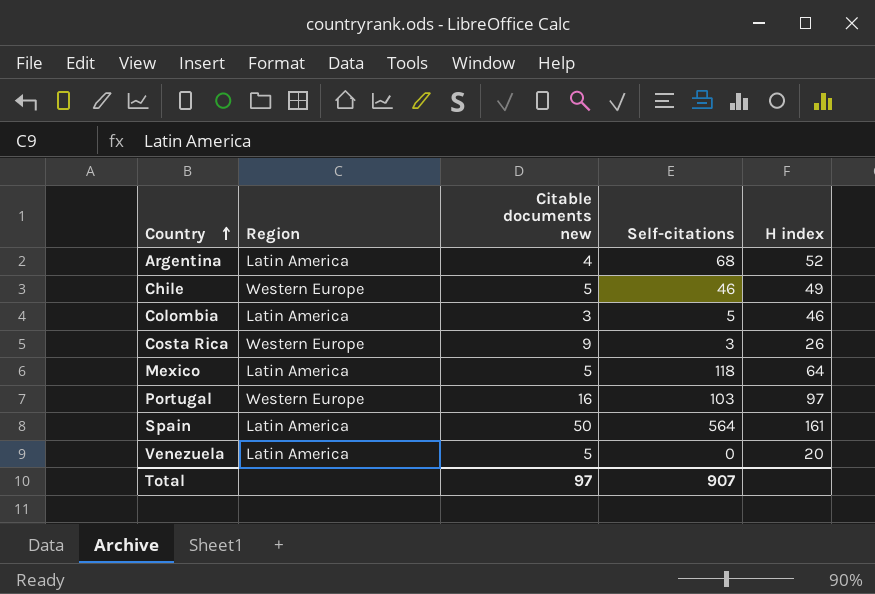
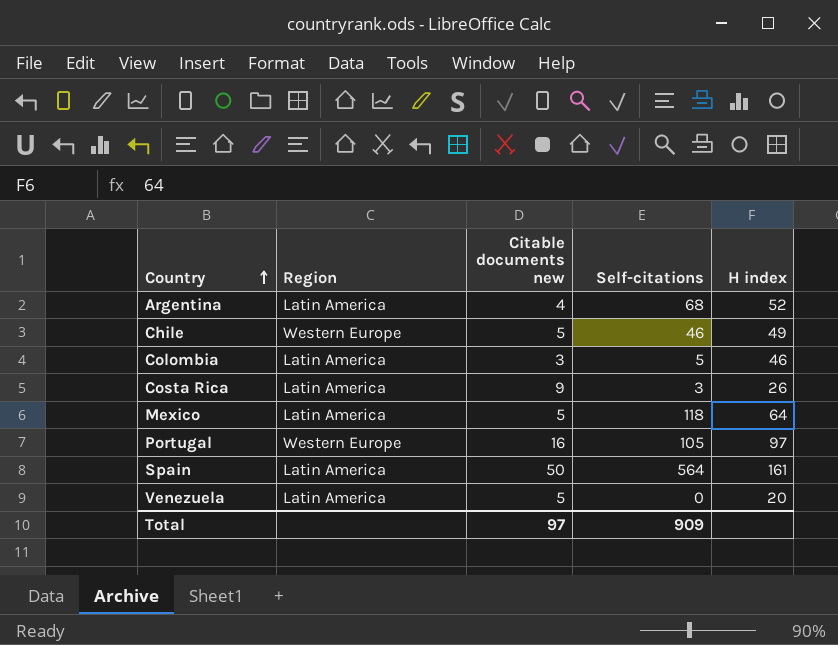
Costa Rica | Region: Western Europe -> Latin America
Portugal | Self-citations: 103 -> 105
Total | Self-citations: 907 -> 909

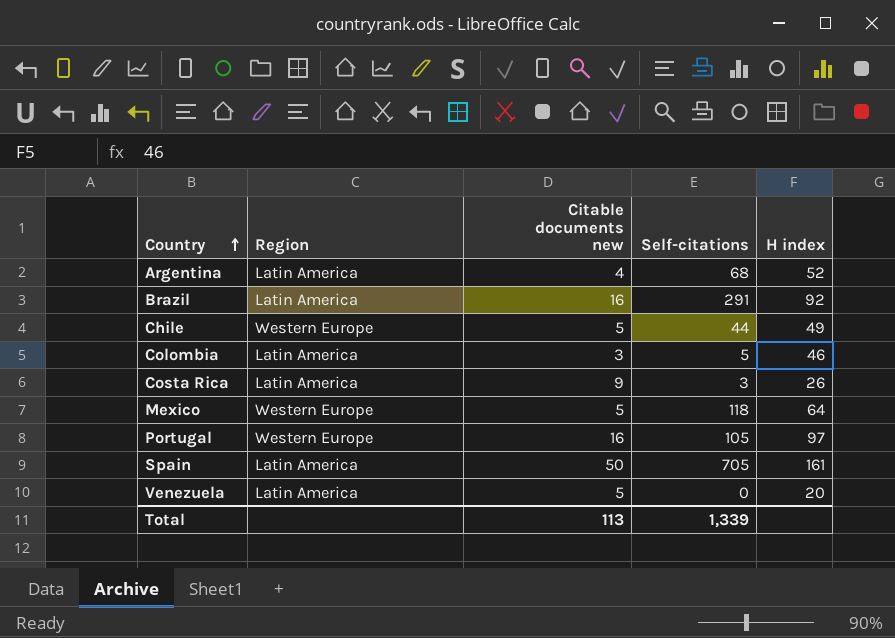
row Brazil: none -> Latin America | 16 | 291 | 92
Chile | Self-citations: 46 -> 44
Mexico | Region: Latin America -> Western Europe
Spain | Self-citations: 564 -> 705
Total | Citable documents new: 97 -> 113
Total | Self-citations: 909 -> 1,339

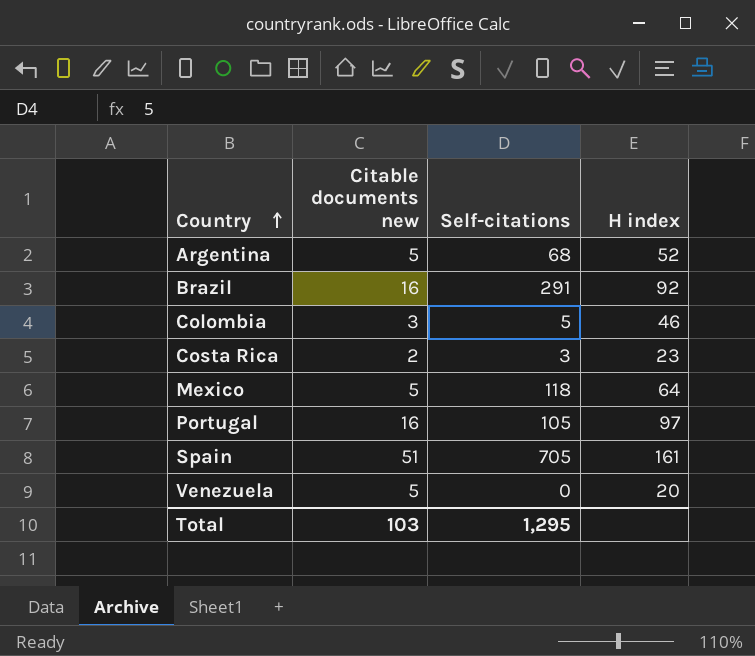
column Region | position: 2 -> none
row Chile: Western Europe | 5 | 44 | 49 -> none
Argentina | Citable documents new: 4 -> 5
Costa Rica | Citable documents new: 9 -> 2
Costa Rica | H index: 26 -> 23
Spain | Citable documents new: 50 -> 51
Total | Citable documents new: 113 -> 103
Total | Self-citations: 1,339 -> 1,295

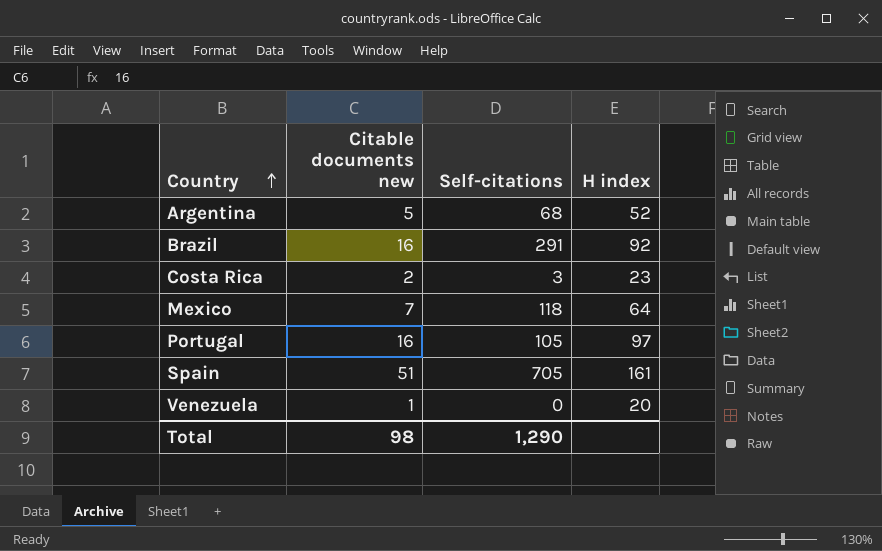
row Colombia: 3 | 5 | 46 -> none
Mexico | Citable documents new: 5 -> 7
Venezuela | Citable documents new: 5 -> 1
Total | Citable documents new: 103 -> 98
Total | Self-citations: 1,295 -> 1,290

